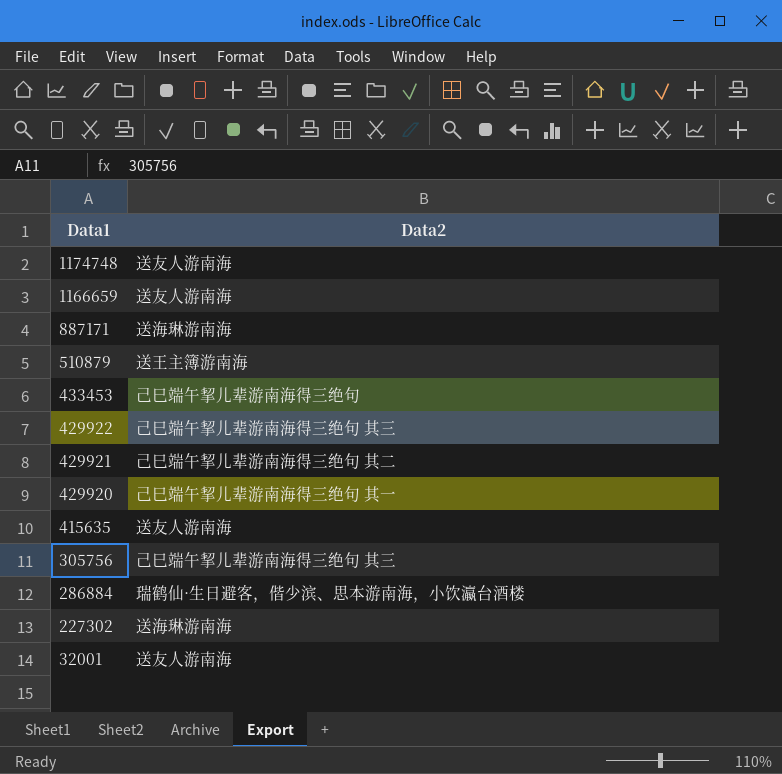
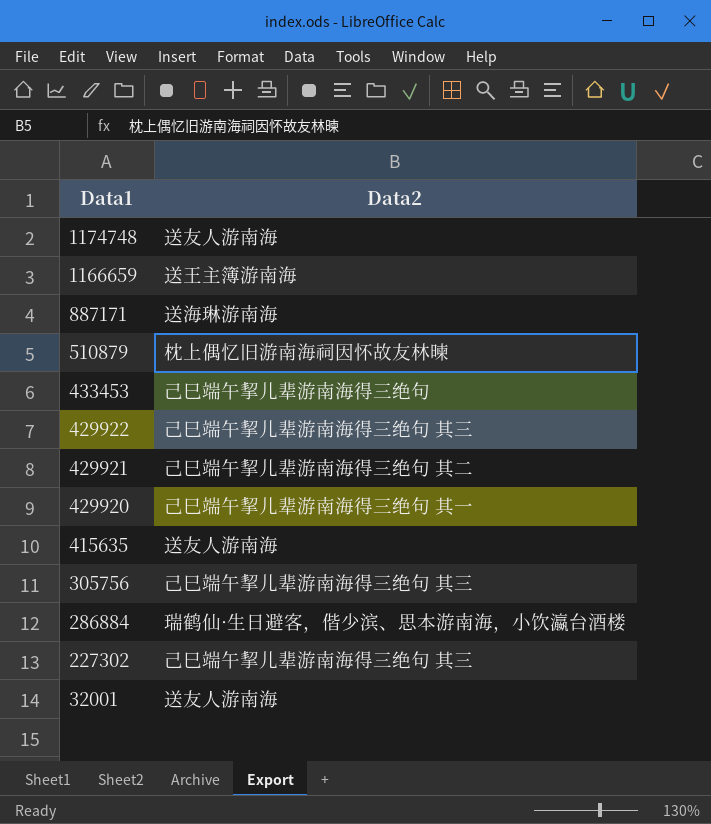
1166659 | Data2: 送友人游南海 -> 送王主簿游南海
510879 | Data2: 送王主簿游南海 -> 枕上偶忆旧游南海祠因怀故友林暕
227302 | Data2: 送海琳游南海 -> 己巳端午挈儿辈游南海得三绝句 其三

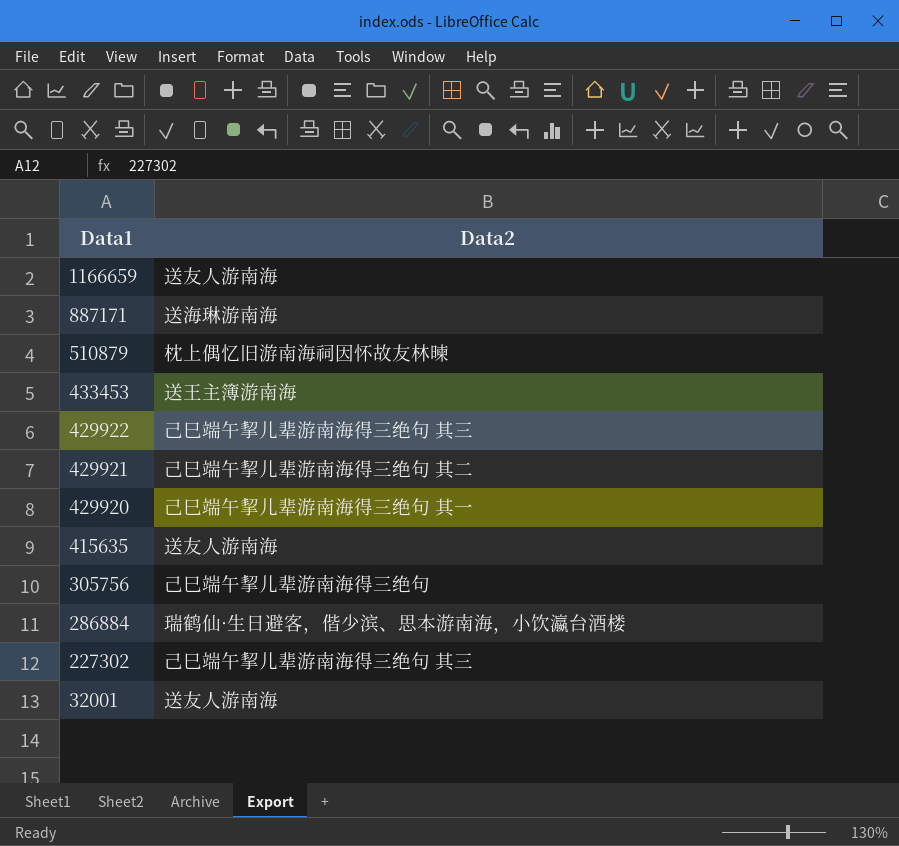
row 1174748: 送友人游南海 -> none
1166659 | Data2: 送王主簿游南海 -> 送友人游南海
433453 | Data2: 己巳端午挈儿辈游南海得三绝句 -> 送王主簿游南海
305756 | Data2: 己巳端午挈儿辈游南海得三绝句 其三 -> 己巳端午挈儿辈游南海得三绝句

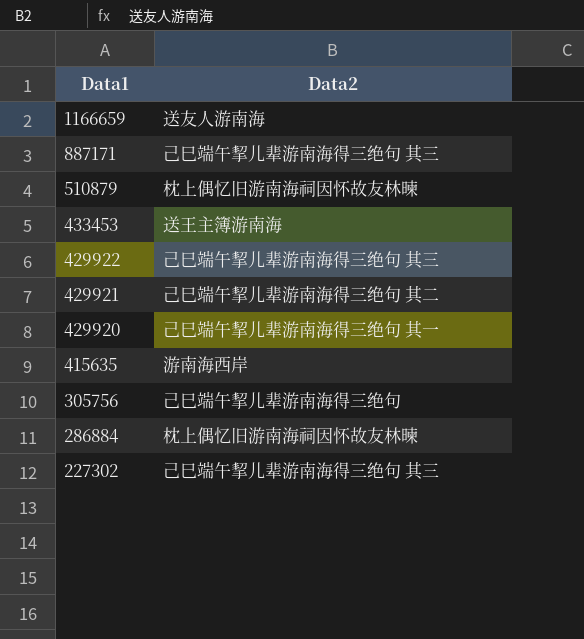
row 32001: 送友人游南海 -> none
887171 | Data2: 送海琳游南海 -> 己巳端午挈儿辈游南海得三绝句 其三
415635 | Data2: 送友人游南海 -> 游南海西岸
286884 | Data2: 瑞鹤仙·生日避客，偕少滨、思本游南海，小饮瀛台酒楼 -> 枕上偶忆旧游南海祠因怀故友林暕

